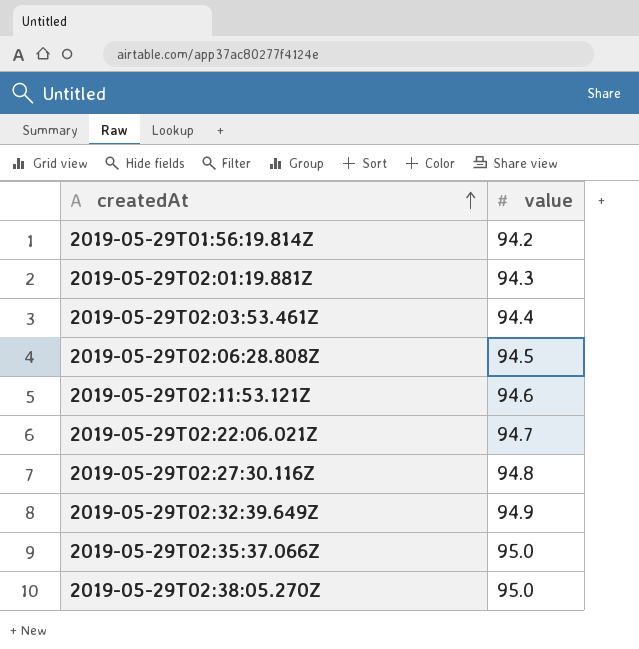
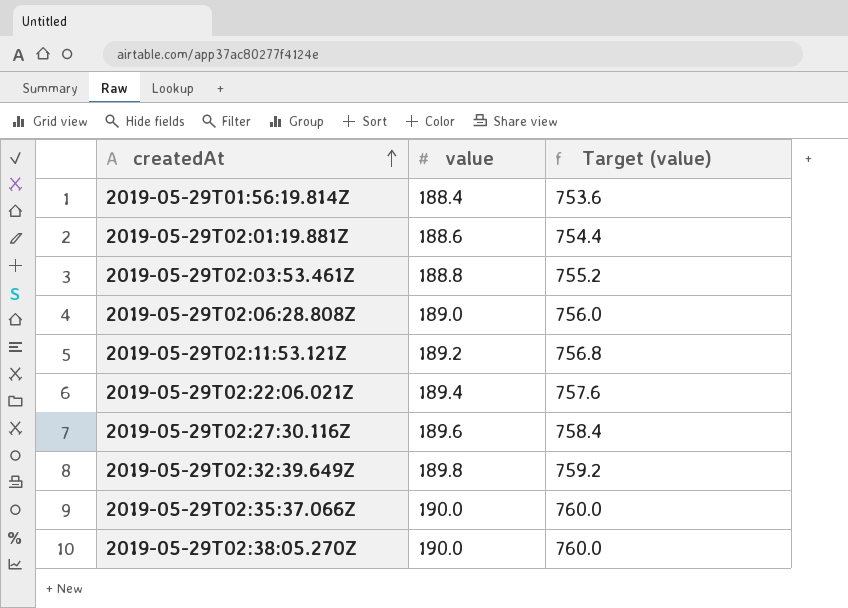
column Target (value) | formula: none -> [value] * 4
2019-05-29T01:56:19.814Z | value: 94.2 -> 188.4
2019-05-29T02:01:19.881Z | value: 94.3 -> 188.6
2019-05-29T02:03:53.461Z | value: 94.4 -> 188.8
2019-05-29T02:06:28.808Z | value: 94.5 -> 189.0
2019-05-29T02:11:53.121Z | value: 94.6 -> 189.2
2019-05-29T02:22:06.021Z | value: 94.7 -> 189.4
2019-05-29T02:27:30.116Z | value: 94.8 -> 189.6
2019-05-29T02:32:39.649Z | value: 94.9 -> 189.8
2019-05-29T02:35:37.066Z | value: 95.0 -> 190.0
2019-05-29T02:38:05.270Z | value: 95.0 -> 190.0

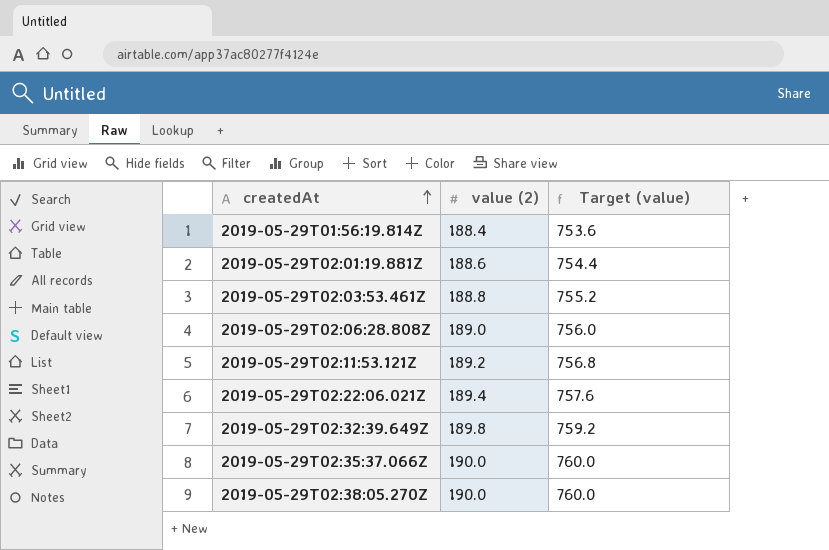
column name: value -> value (2)
row 2019-05-29T02:27:30.116Z: 189.6 | 758.4 -> none

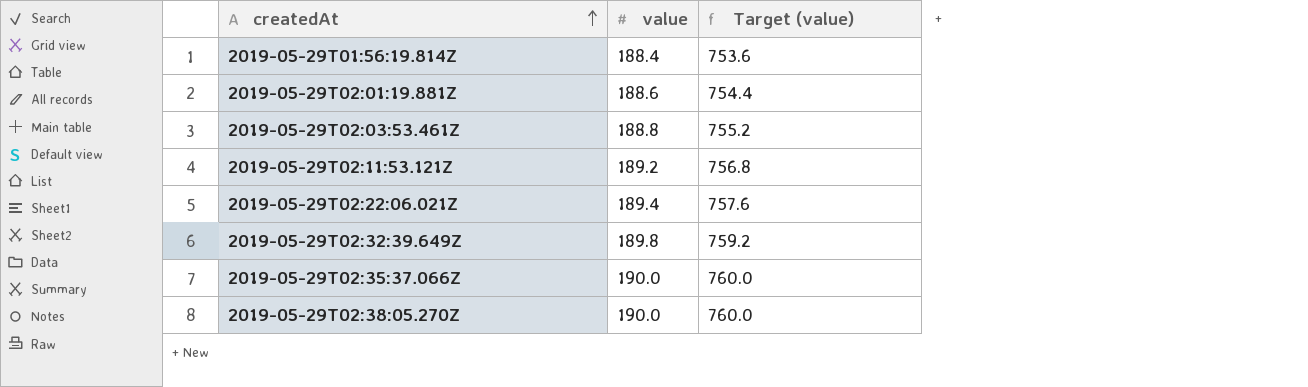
column name: value (2) -> value
row 2019-05-29T02:06:28.808Z: 189.0 | 756.0 -> none

